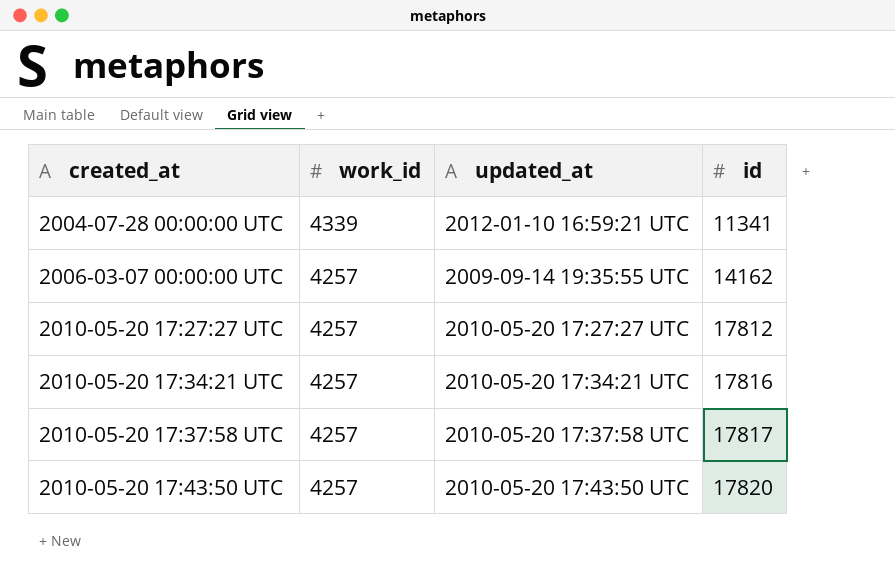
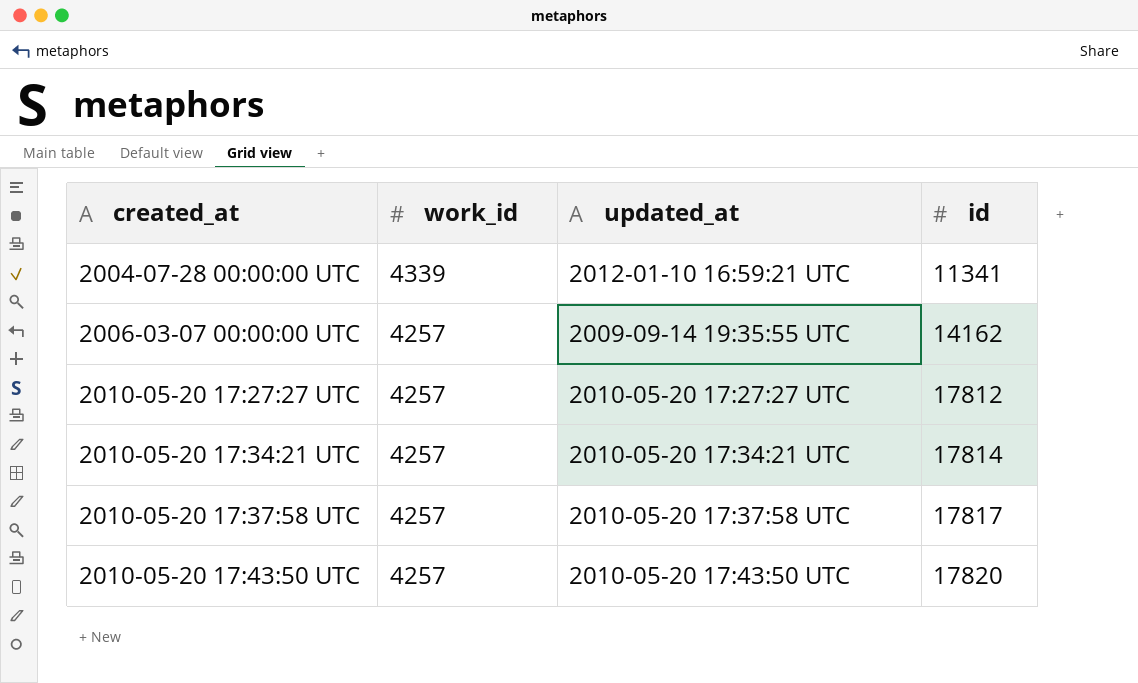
2010-05-20 17:34:21 UTC | id: 17816 -> 17814

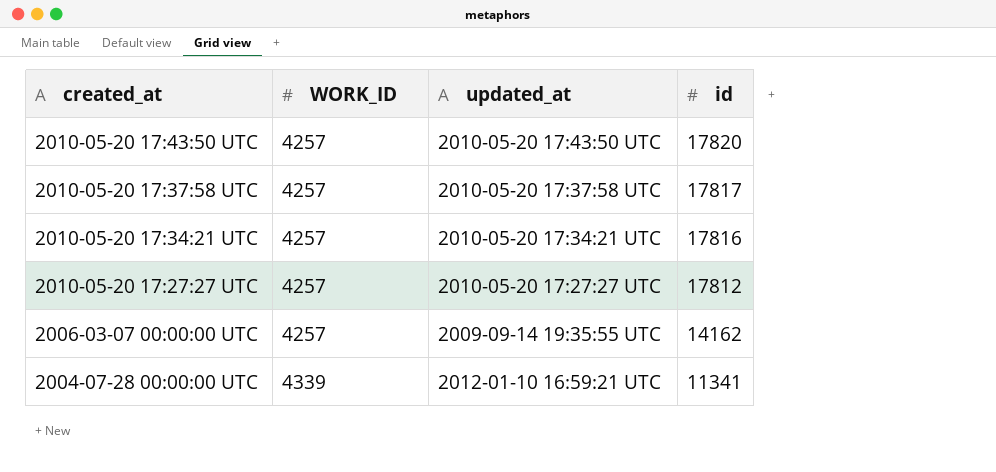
row order: created_at ascending -> created_at descending
column name: work_id -> WORK_ID
2010-05-20 17:34:21 UTC | id: 17814 -> 17816

